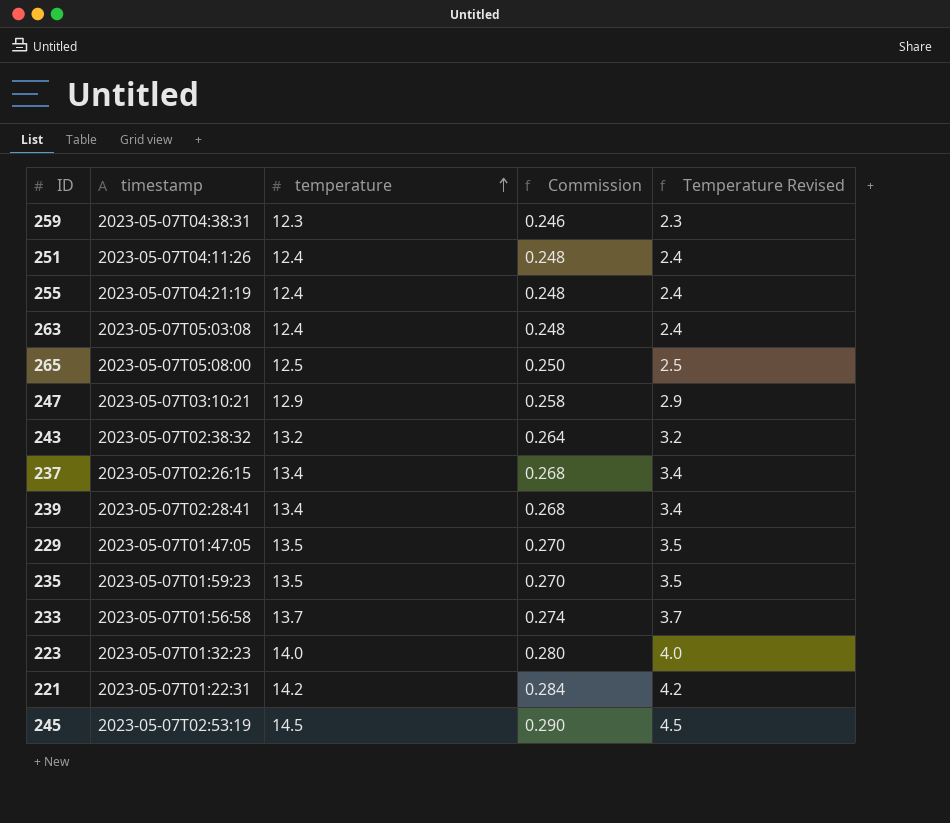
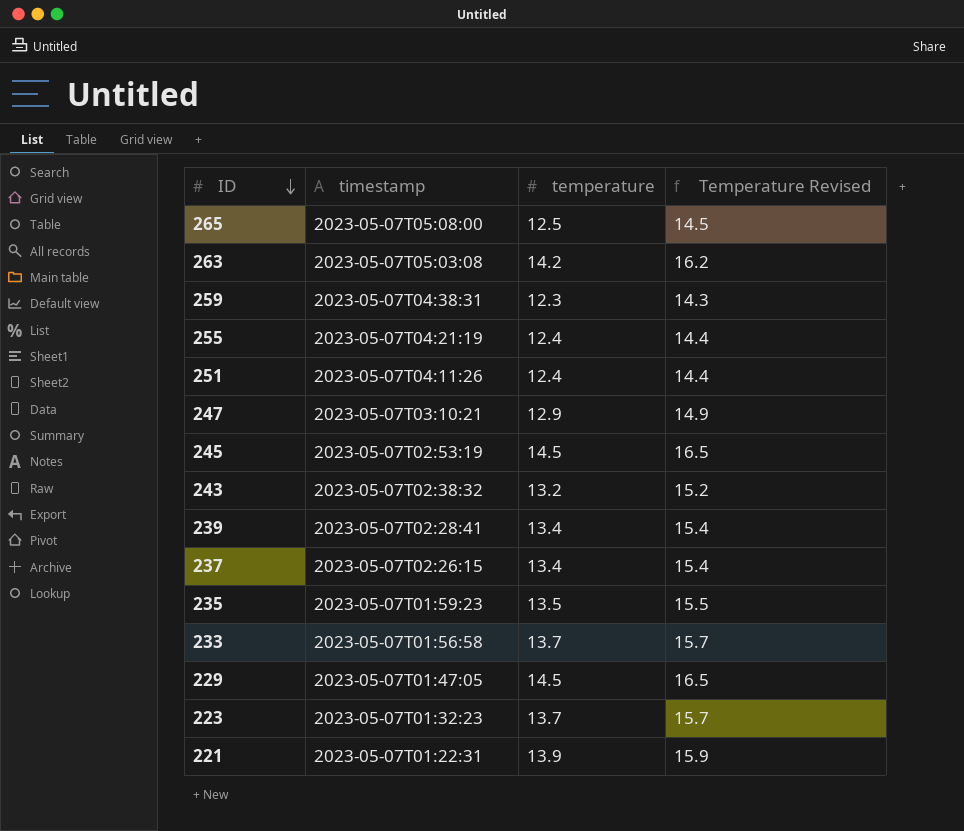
row order: temperature ascending -> ID descending
column Commission | formula: [temperature] * 0.02 -> none
column Temperature Revised | formula: [temperature] - 10 -> [temperature] + 2
263 | temperature: 12.4 -> 14.2
229 | temperature: 13.5 -> 14.5
223 | temperature: 14.0 -> 13.7
221 | temperature: 14.2 -> 13.9

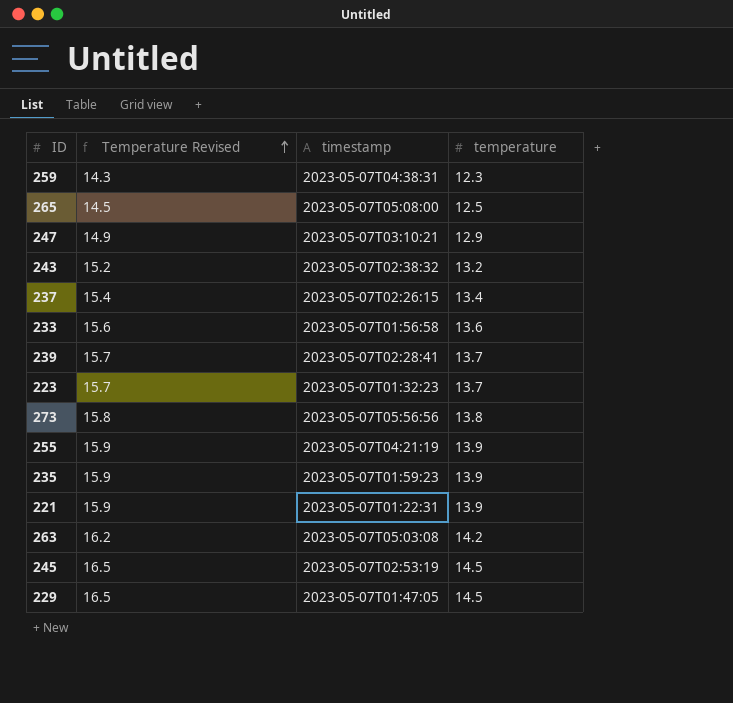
row order: ID descending -> Temperature Revised ascending
column Temperature Revised | position: 4 -> 2
row 251: 2023-05-07T04:11:26 | 12.4 | 14.4 -> none
233 | Temperature Revised: 15.7 -> 15.6
233 | temperature: 13.7 -> 13.6
239 | Temperature Revised: 15.4 -> 15.7
239 | temperature: 13.4 -> 13.7
row 273: none -> 15.8 | 2023-05-07T05:56:56 | 13.8
255 | Temperature Revised: 14.4 -> 15.9
255 | temperature: 12.4 -> 13.9
235 | Temperature Revised: 15.5 -> 15.9
235 | temperature: 13.5 -> 13.9

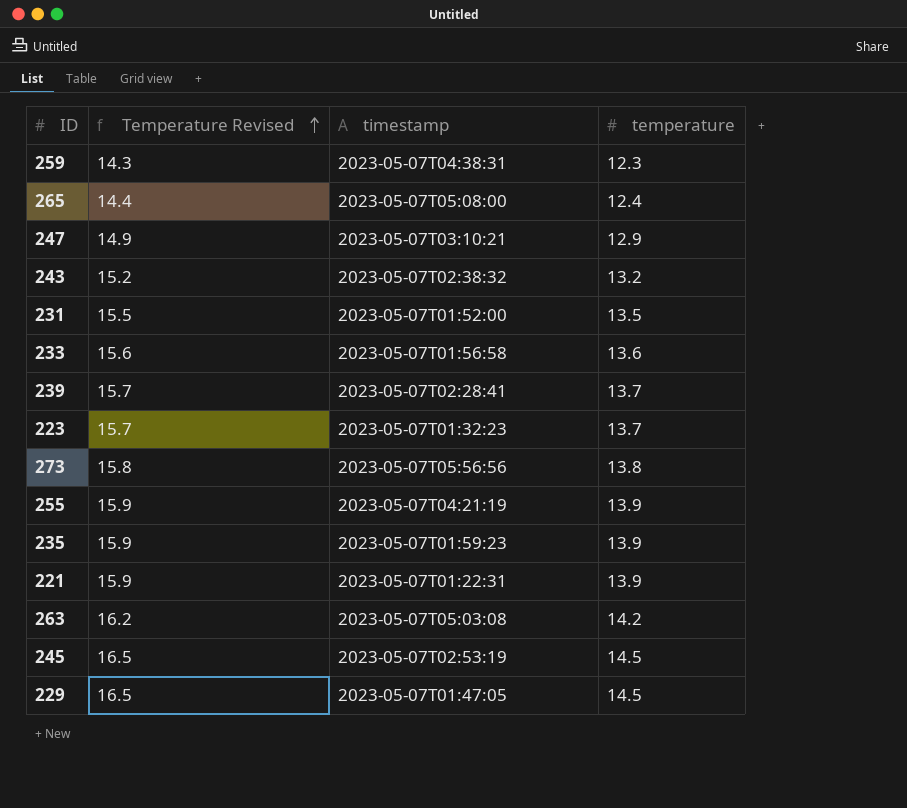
row 237: 15.4 | 2023-05-07T02:26:15 | 13.4 -> none
265 | Temperature Revised: 14.5 -> 14.4
265 | temperature: 12.5 -> 12.4
row 231: none -> 15.5 | 2023-05-07T01:52:00 | 13.5

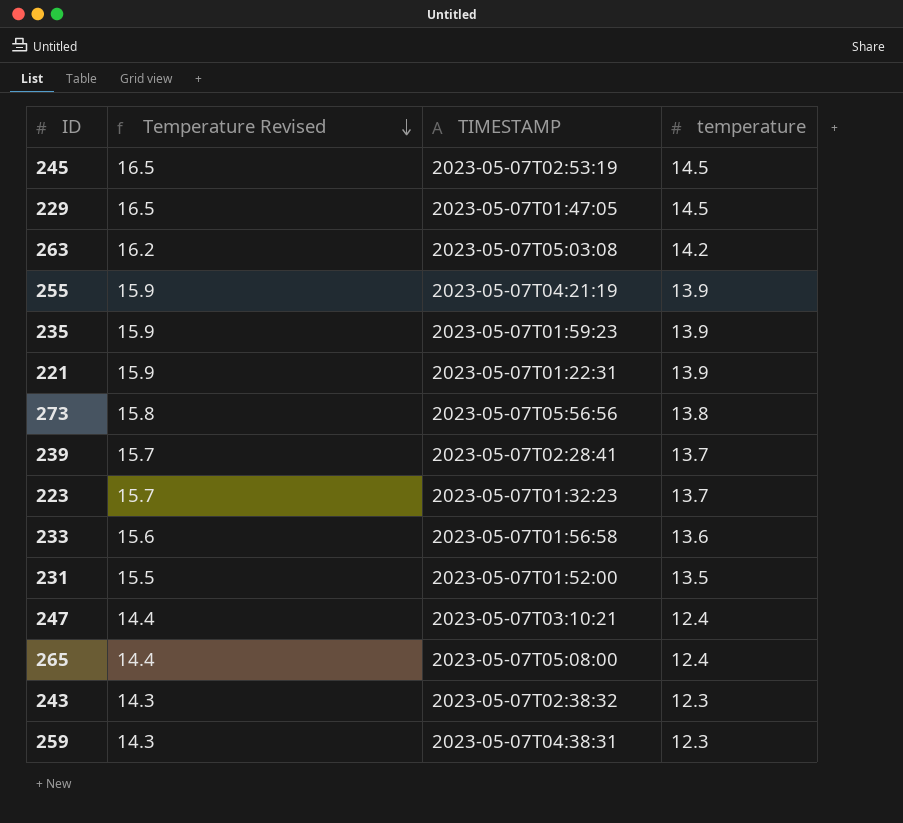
row order: Temperature Revised ascending -> Temperature Revised descending
column name: timestamp -> TIMESTAMP
247 | Temperature Revised: 14.9 -> 14.4
247 | temperature: 12.9 -> 12.4
243 | Temperature Revised: 15.2 -> 14.3
243 | temperature: 13.2 -> 12.3

